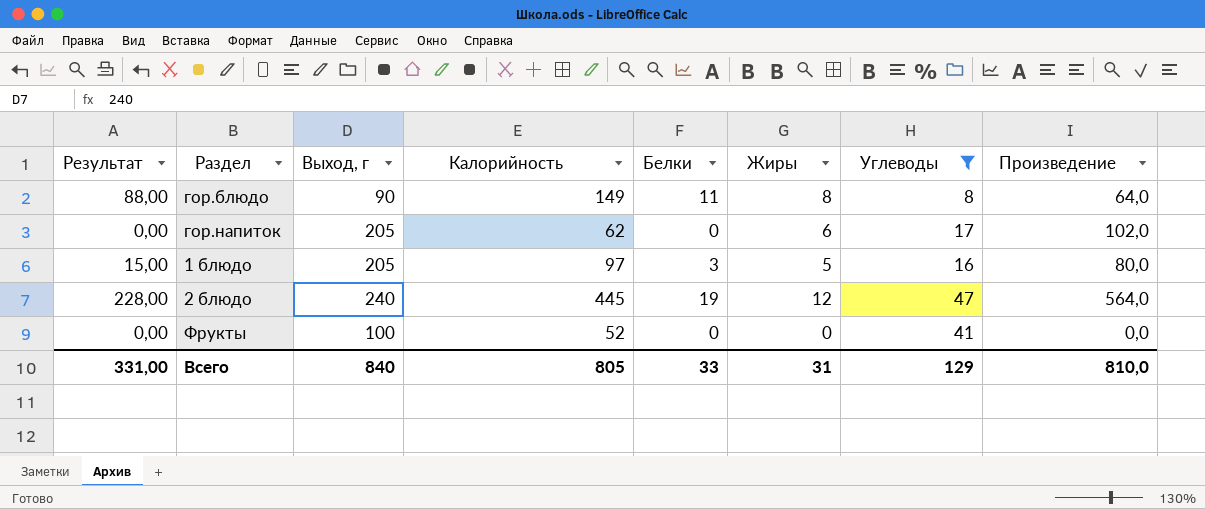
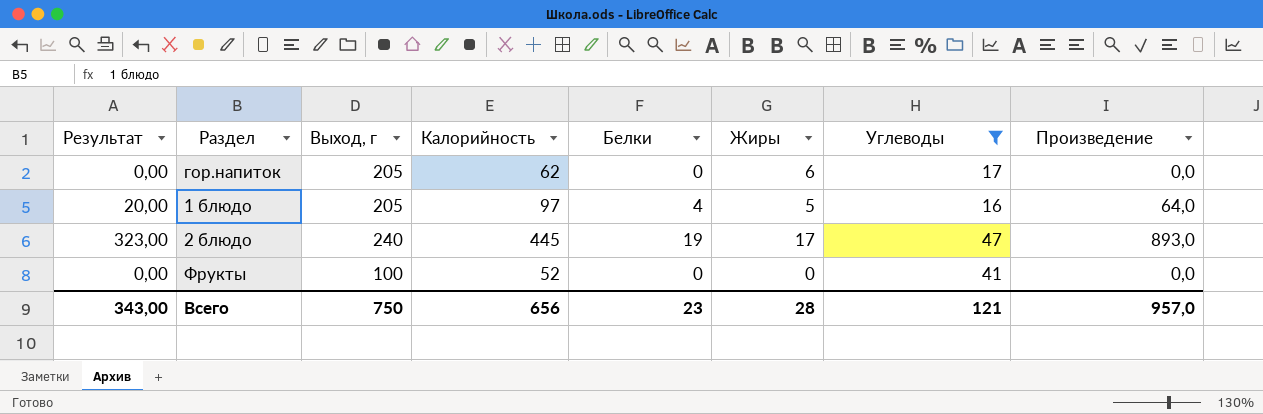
column Произведение | formula: [Жиры] * [Углеводы] -> [Белки] * [Углеводы]
row гор.блюдо: 88,00 | 90 | 149 | 11 | 8 | 8 | 64,0 -> none
1 блюдо | Результат: 15,00 -> 20,00
1 блюдо | Белки: 3 -> 4
2 блюдо | Результат: 228,00 -> 323,00
2 блюдо | Жиры: 12 -> 17
Всего | Результат: 331,00 -> 343,00
Всего | Выход, г: 840 -> 750
Всего | Калорийность: 805 -> 656
Всего | Белки: 33 -> 23
Всего | Жиры: 31 -> 28
Всего | Углеводы: 129 -> 121
Всего | Произведение: 810,0 -> 957,0

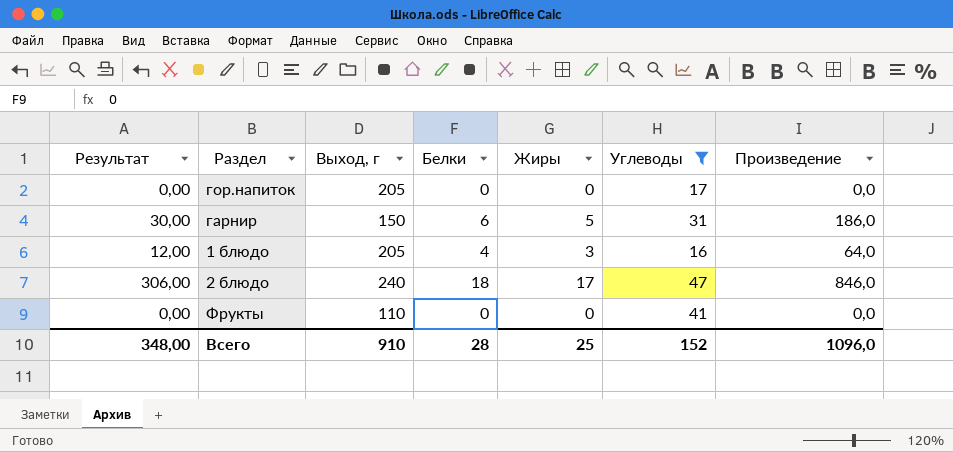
column Калорийность | position: 4 -> none
гор.напиток | Жиры: 6 -> 0
row гарнир: none -> 30,00 | 150 | 6 | 5 | 31 | 186,0
1 блюдо | Результат: 20,00 -> 12,00
1 блюдо | Жиры: 5 -> 3
2 блюдо | Результат: 323,00 -> 306,00
2 блюдо | Белки: 19 -> 18
2 блюдо | Произведение: 893,0 -> 846,0
Фрукты | Выход, г: 100 -> 110
Всего | Результат: 343,00 -> 348,00
Всего | Выход, г: 750 -> 910
Всего | Белки: 23 -> 28
Всего | Жиры: 28 -> 25
Всего | Углеводы: 121 -> 152
Всего | Произведение: 957,0 -> 1096,0

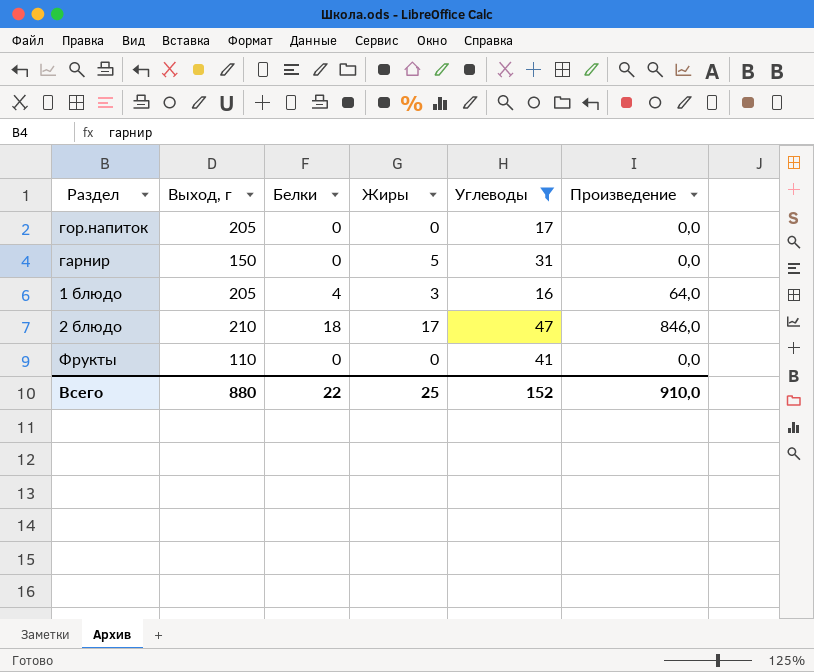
column Результат | formula: [Белки] * [Жиры] -> none
гарнир | Белки: 6 -> 0
гарнир | Произведение: 186,0 -> 0,0
2 блюдо | Выход, г: 240 -> 210
Всего | Выход, г: 910 -> 880
Всего | Белки: 28 -> 22
Всего | Произведение: 1096,0 -> 910,0

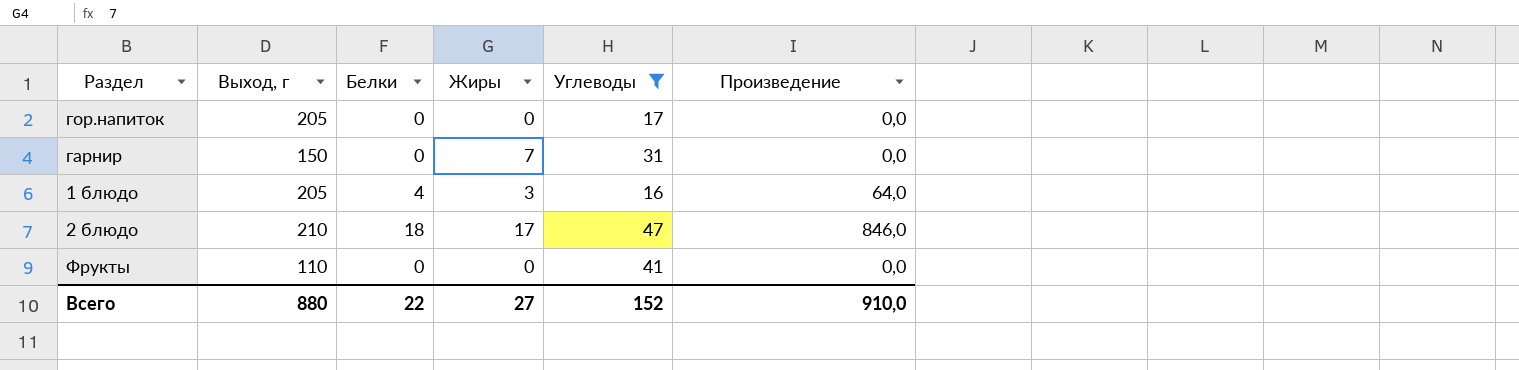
гарнир | Жиры: 5 -> 7
Всего | Жиры: 25 -> 27

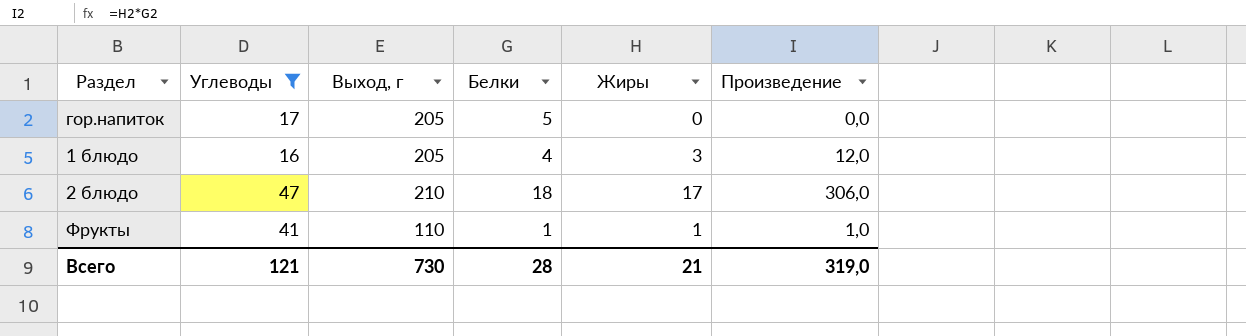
column Углеводы | position: 5 -> 2
column Произведение | formula: [Белки] * [Углеводы] -> [Белки] * [Жиры]
row гарнир: 150 | 0 | 7 | 31 | 0,0 -> none
гор.напиток | Белки: 0 -> 5
Фрукты | Белки: 0 -> 1
Фрукты | Жиры: 0 -> 1
Всего | Углеводы: 152 -> 121
Всего | Выход, г: 880 -> 730
Всего | Белки: 22 -> 28
Всего | Жиры: 27 -> 21
Всего | Произведение: 910,0 -> 319,0

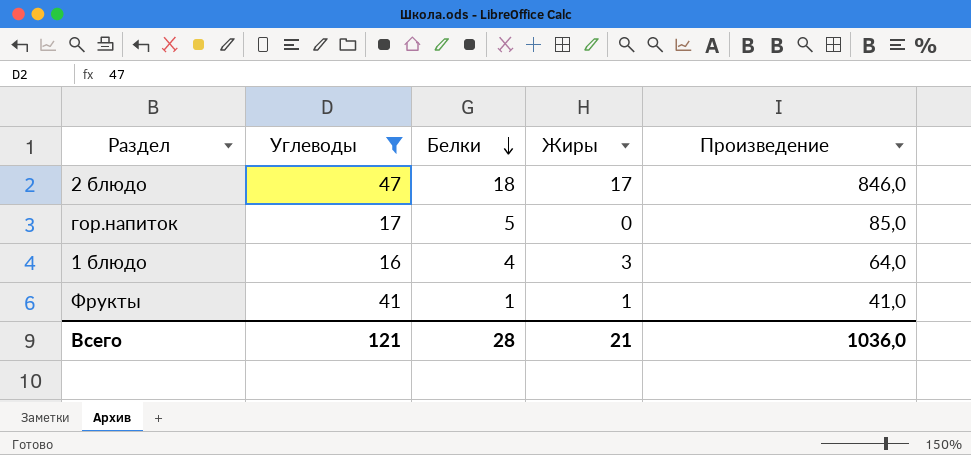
row order: none -> Белки descending
column Выход, г | position: 3 -> none
column Произведение | formula: [Белки] * [Жиры] -> [Углеводы] * [Белки]
Всего | Произведение: 319,0 -> 1036,0

